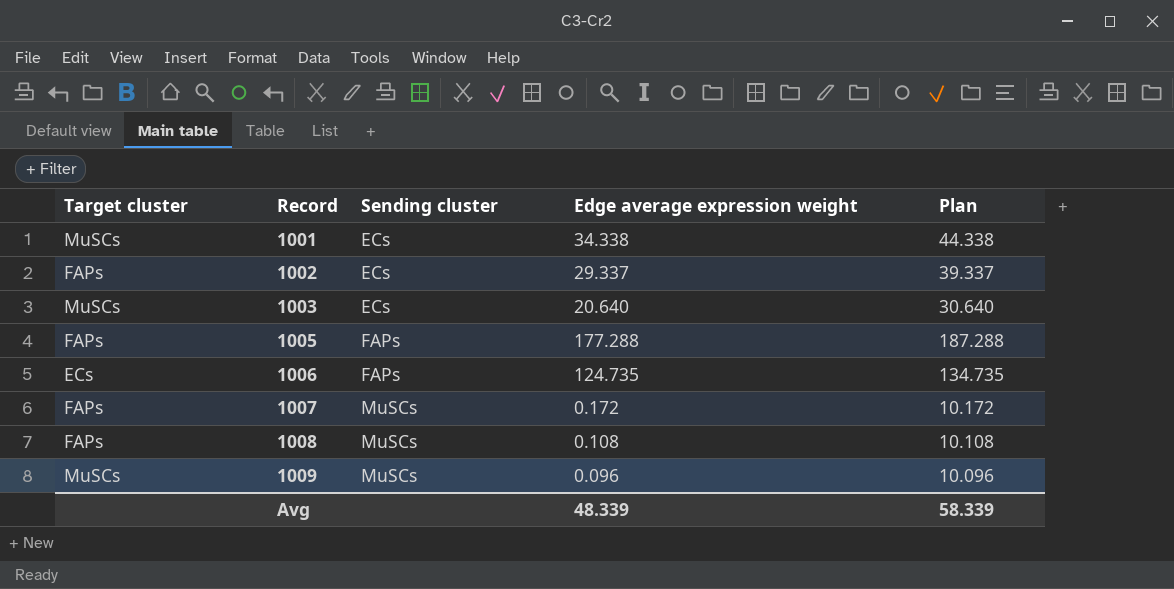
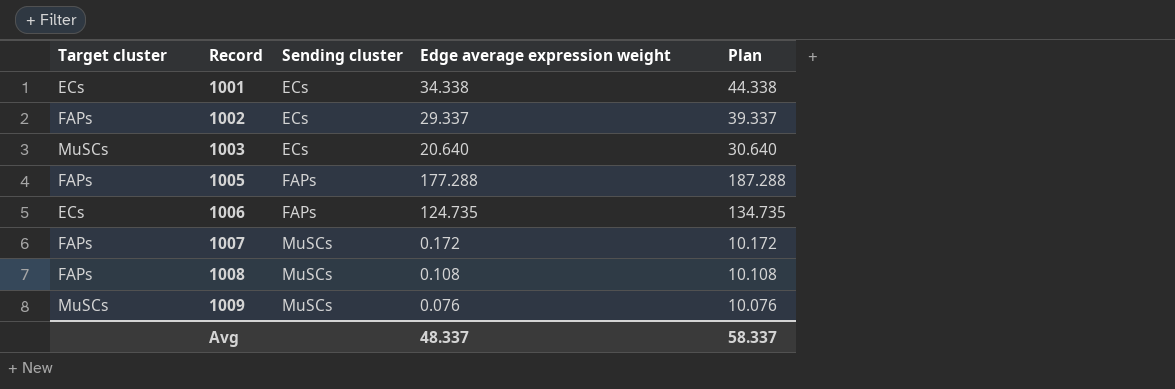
1001 | Target cluster: MuSCs -> ECs
1009 | Edge average expression weight: 0.096 -> 0.076
1009 | Plan: 10.096 -> 10.076
Avg | Edge average expression weight: 48.339 -> 48.337
Avg | Plan: 58.339 -> 58.337

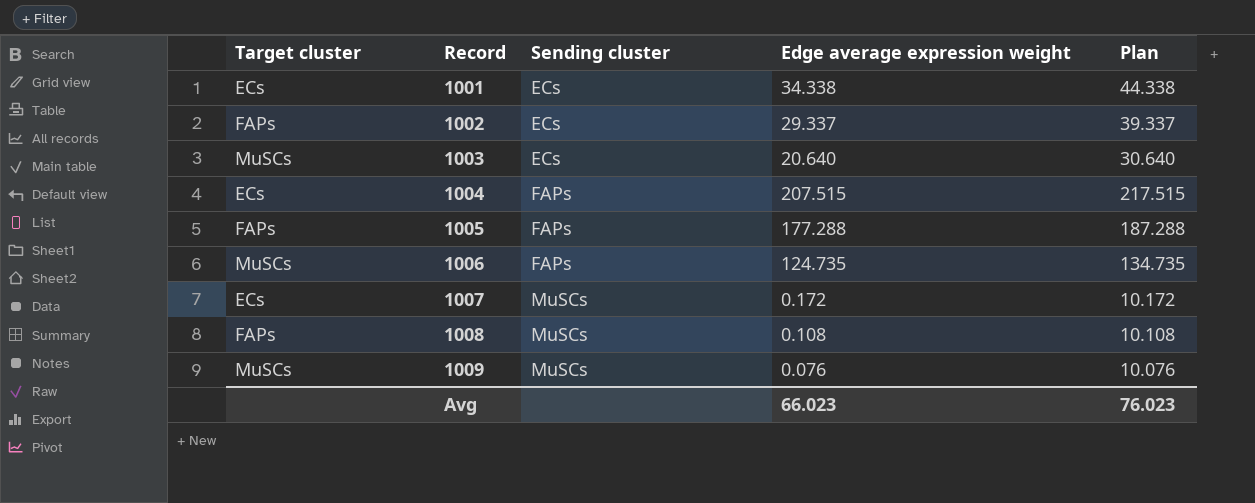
row 1004: none -> ECs | FAPs | 207.515 | 217.515
1006 | Target cluster: ECs -> MuSCs
1007 | Target cluster: FAPs -> ECs
Avg | Edge average expression weight: 48.337 -> 66.023
Avg | Plan: 58.337 -> 76.023

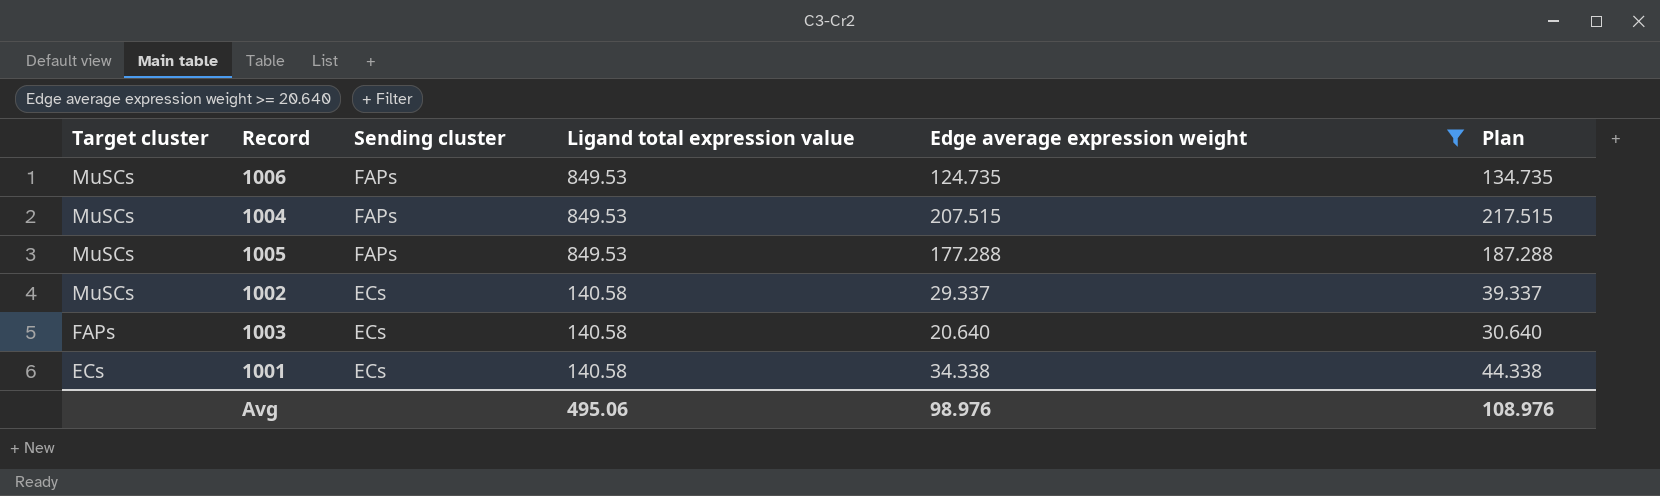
filter: none -> Edge average expression weight >= 20.640
row order: Record ascending -> Target cluster descending
column Ligand total expression value | position: none -> 4
1004 | Target cluster: ECs -> MuSCs
1005 | Target cluster: FAPs -> MuSCs
1002 | Target cluster: FAPs -> MuSCs
1003 | Target cluster: MuSCs -> FAPs
Avg | Edge average expression weight: 66.023 -> 98.976
Avg | Plan: 76.023 -> 108.976

